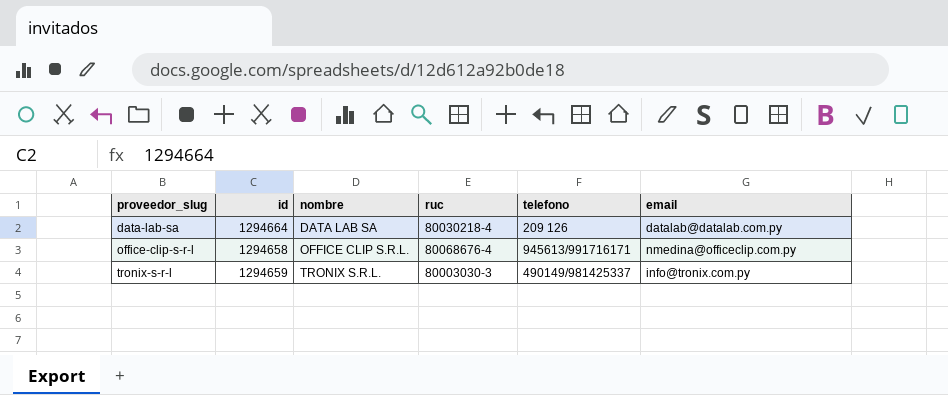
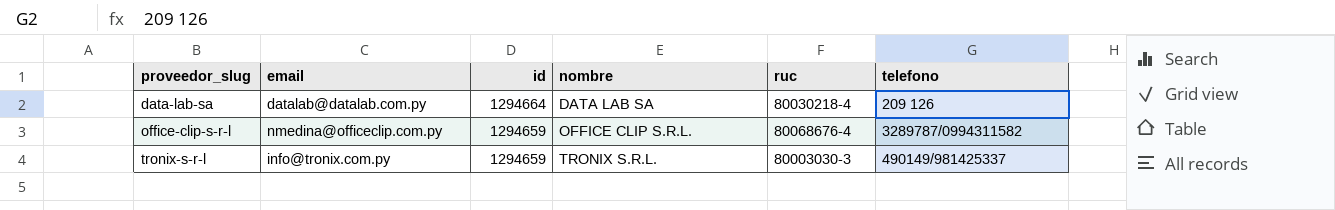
column email | position: 6 -> 2
office-clip-s-r-l | id: 1294658 -> 1294659
office-clip-s-r-l | telefono: 945613/991716171 -> 3289787/0994311582

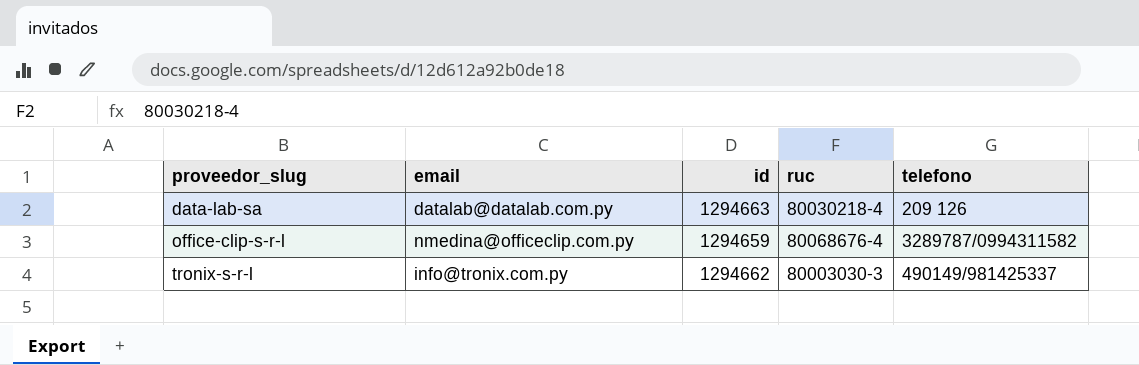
column nombre | position: 4 -> none
data-lab-sa | id: 1294664 -> 1294663
tronix-s-r-l | id: 1294659 -> 1294662

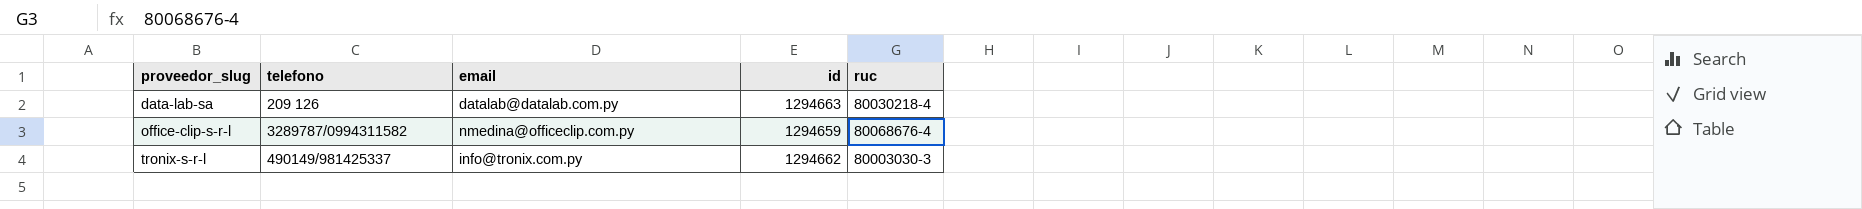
column telefono | position: 5 -> 2

